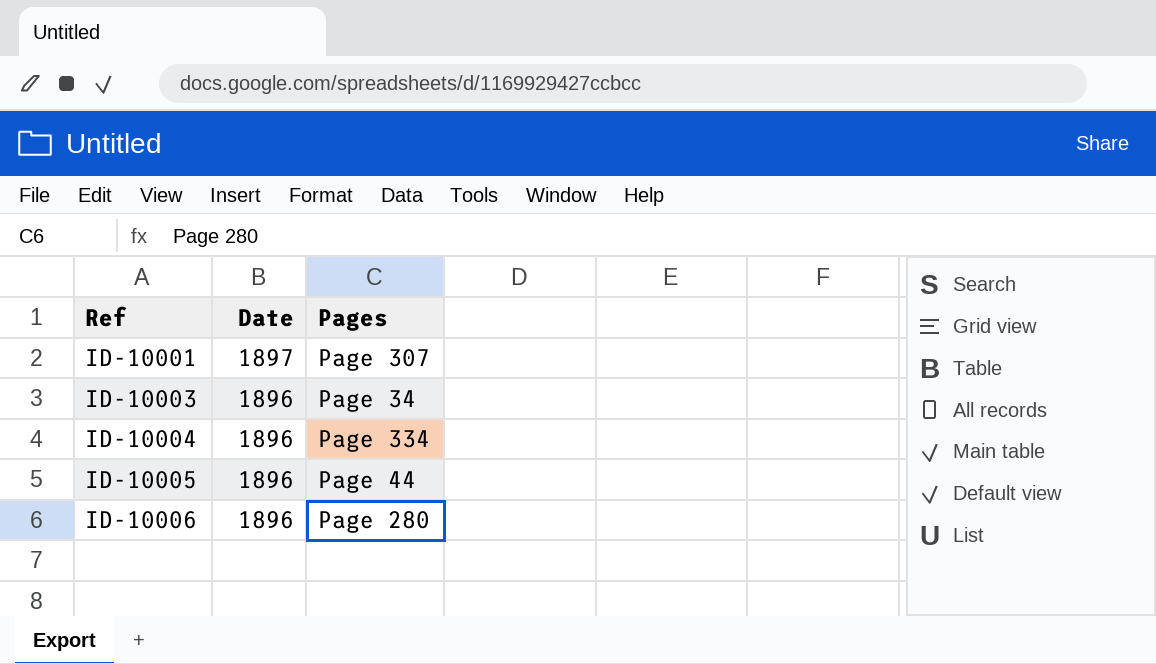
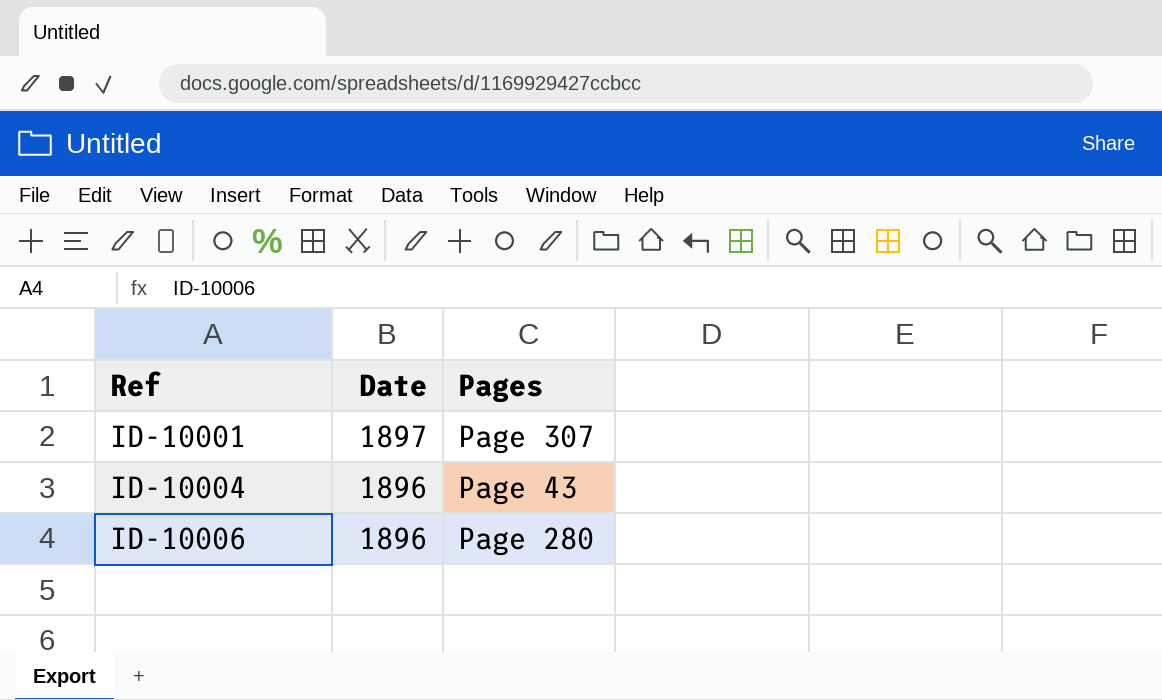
row ID-10003: 1896 | Page 34 -> none
row ID-10005: 1896 | Page 44 -> none
ID-10004 | Pages: Page 334 -> Page 43

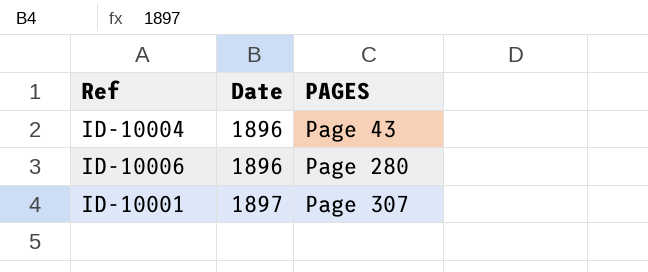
row order: Ref ascending -> Date ascending
column name: Pages -> PAGES

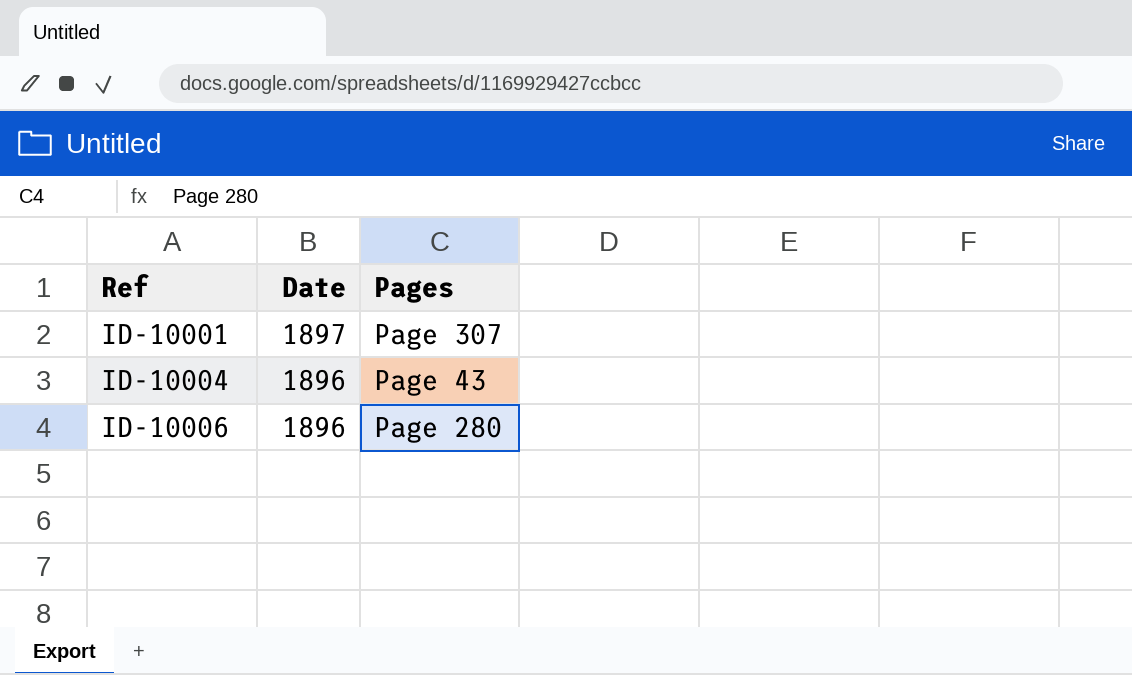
row order: Date ascending -> Ref ascending
column name: PAGES -> Pages

